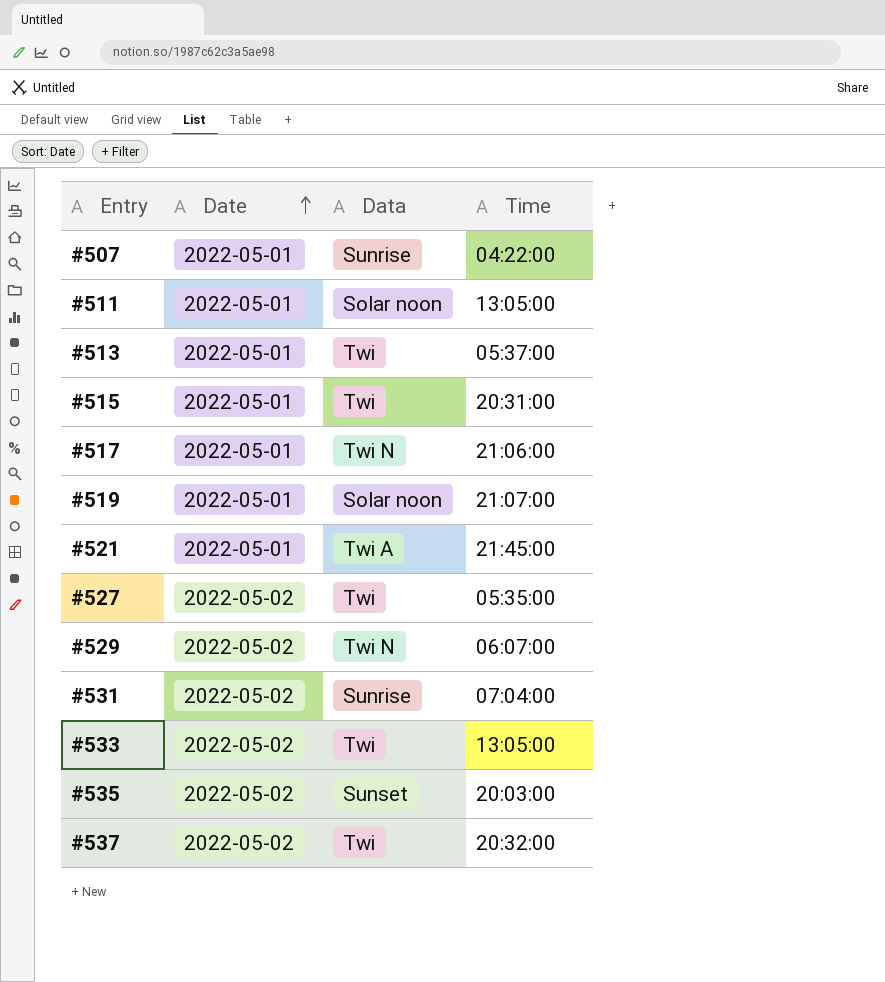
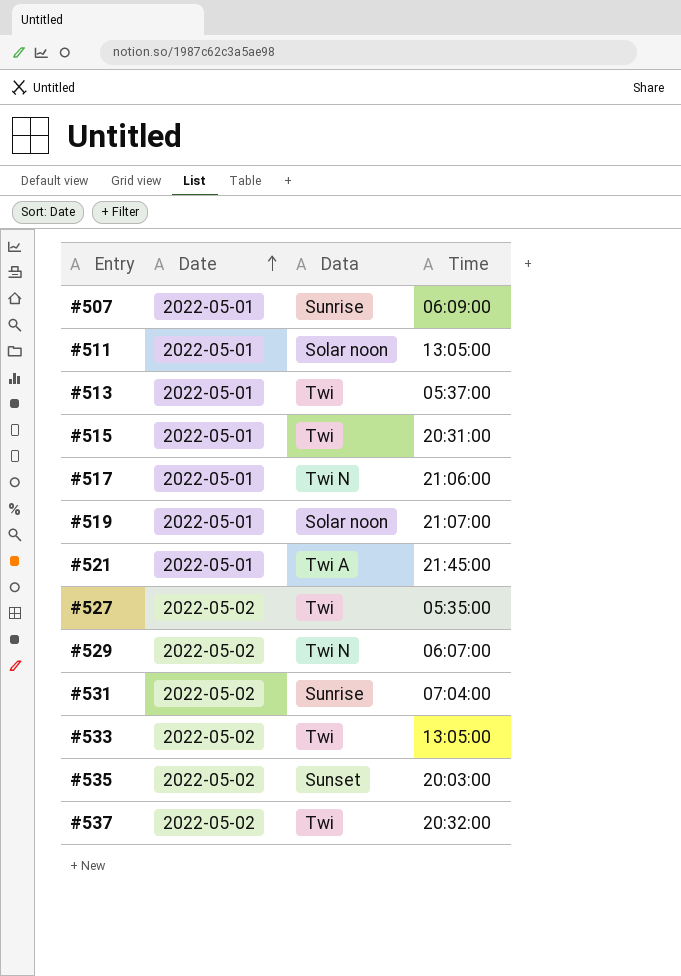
#507 | Time: 04:22:00 -> 06:09:00

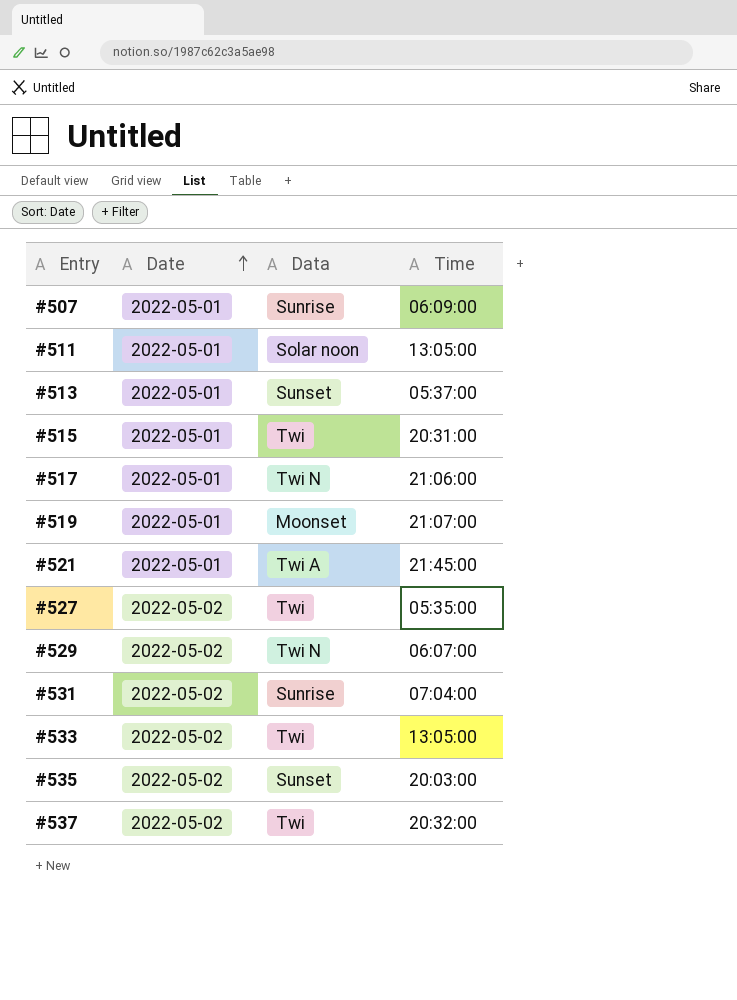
#513 | Data: Twi -> Sunset
#519 | Data: Solar noon -> Moonset

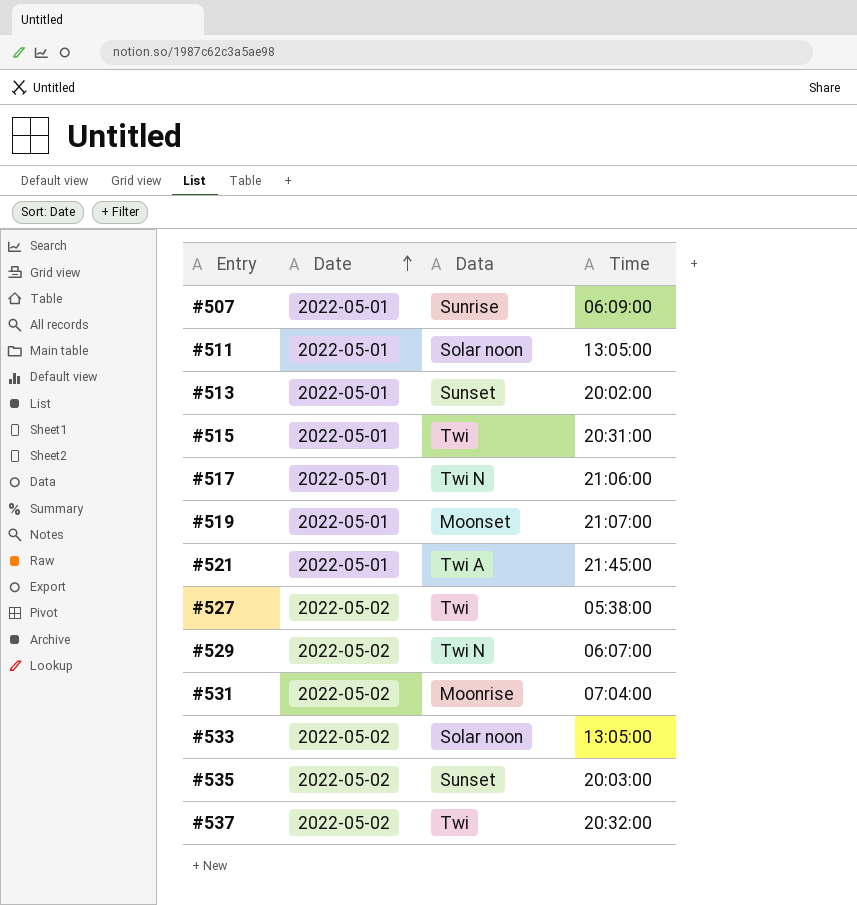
#513 | Time: 05:37:00 -> 20:02:00
#527 | Time: 05:35:00 -> 05:38:00
#531 | Data: Sunrise -> Moonrise
#533 | Data: Twi -> Solar noon

